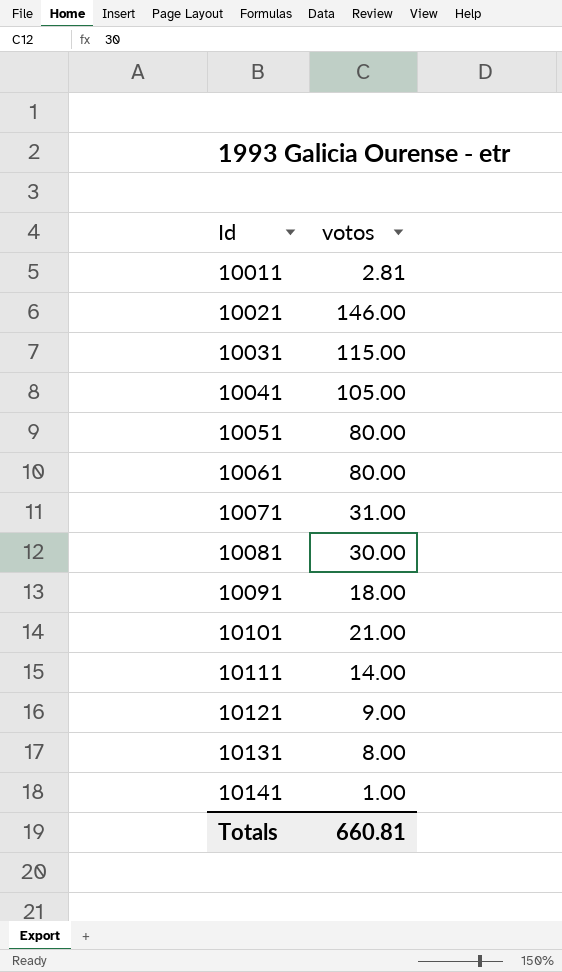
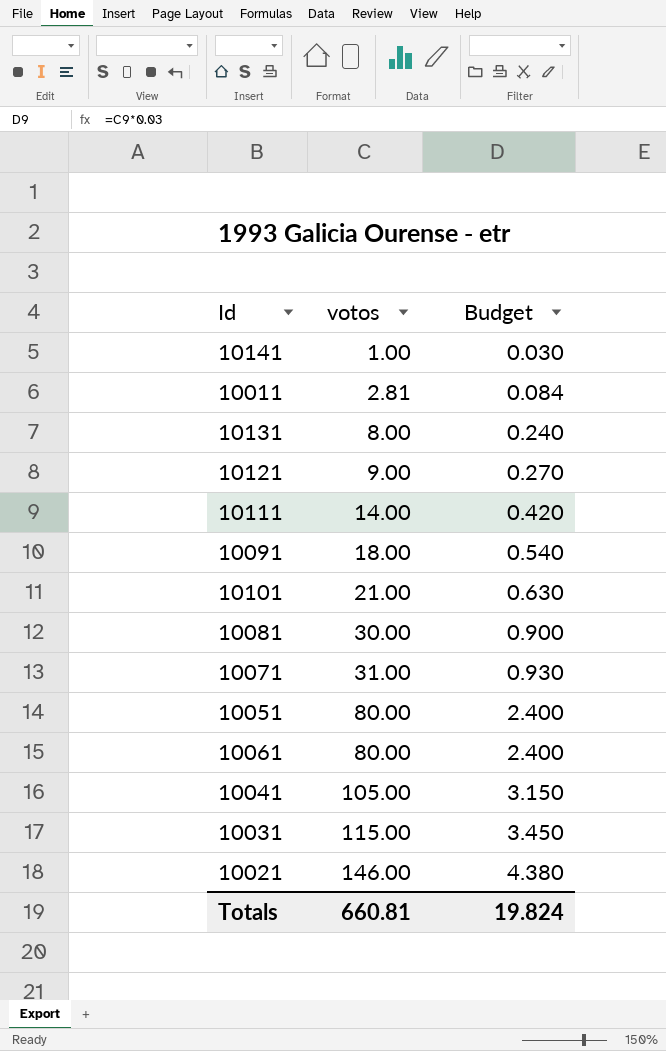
row order: Id ascending -> votos ascending
column Budget | formula: none -> [votos] * 0.03

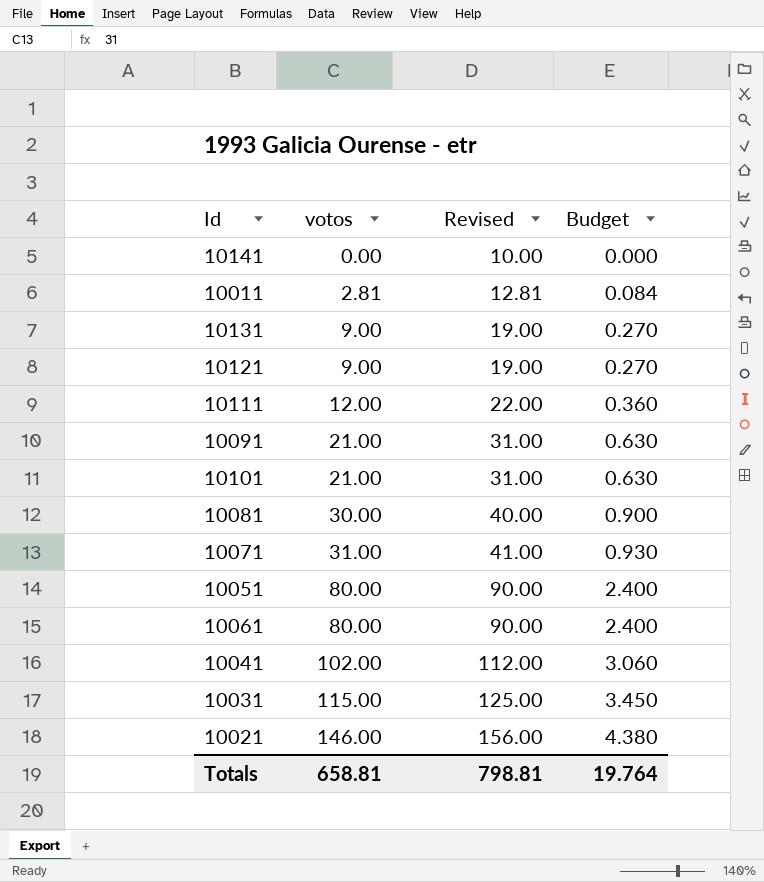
column Revised | formula: none -> [votos] + 10
10141 | votos: 1.00 -> 0.00
10141 | Budget: 0.030 -> 0.000
10131 | votos: 8.00 -> 9.00
10131 | Budget: 0.240 -> 0.270
10111 | votos: 14.00 -> 12.00
10111 | Budget: 0.420 -> 0.360
10091 | votos: 18.00 -> 21.00
10091 | Budget: 0.540 -> 0.630
10041 | votos: 105.00 -> 102.00
10041 | Budget: 3.150 -> 3.060
Totals | votos: 660.81 -> 658.81
Totals | Budget: 19.824 -> 19.764

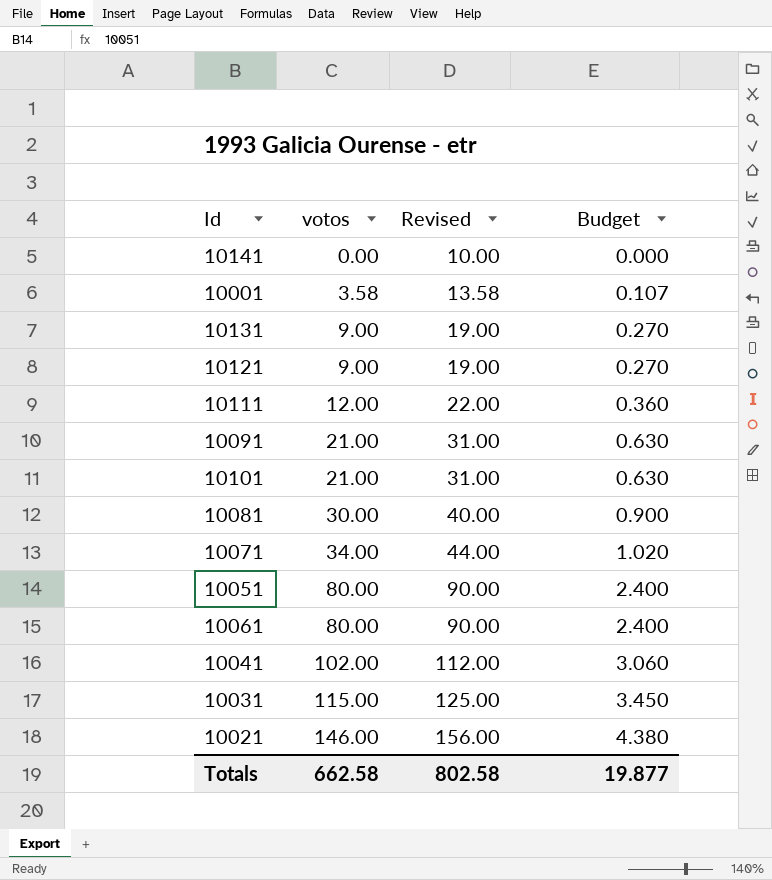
row 10011: 2.81 | 12.81 | 0.084 -> none
row 10001: none -> 3.58 | 13.58 | 0.107
10071 | votos: 31.00 -> 34.00
10071 | Revised: 41.00 -> 44.00
10071 | Budget: 0.930 -> 1.020
Totals | votos: 658.81 -> 662.58
Totals | Revised: 798.81 -> 802.58
Totals | Budget: 19.764 -> 19.877

